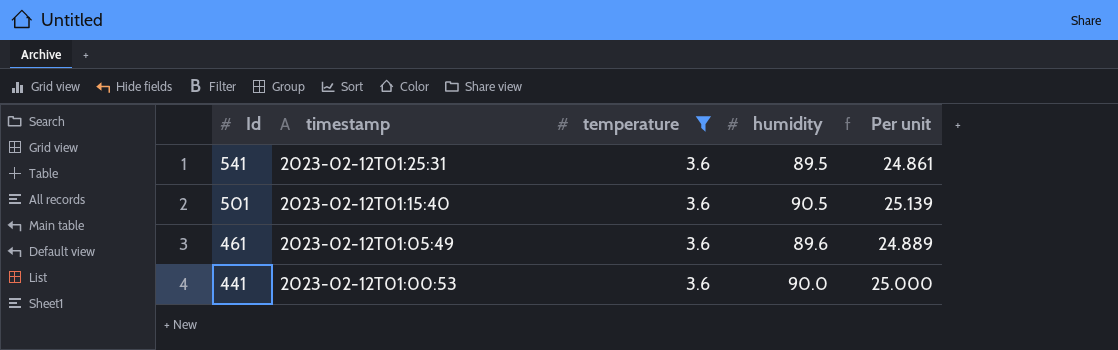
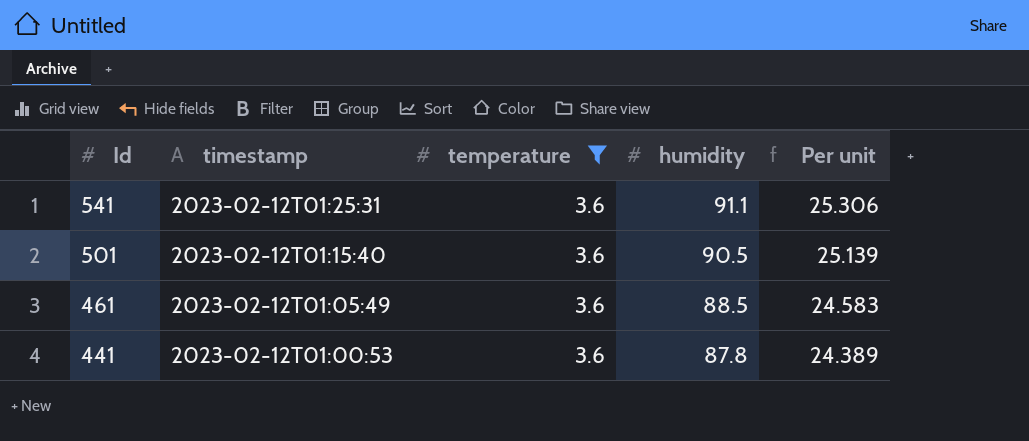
541 | humidity: 89.5 -> 91.1
541 | Per unit: 24.861 -> 25.306
461 | humidity: 89.6 -> 88.5
461 | Per unit: 24.889 -> 24.583
441 | humidity: 90.0 -> 87.8
441 | Per unit: 25.000 -> 24.389

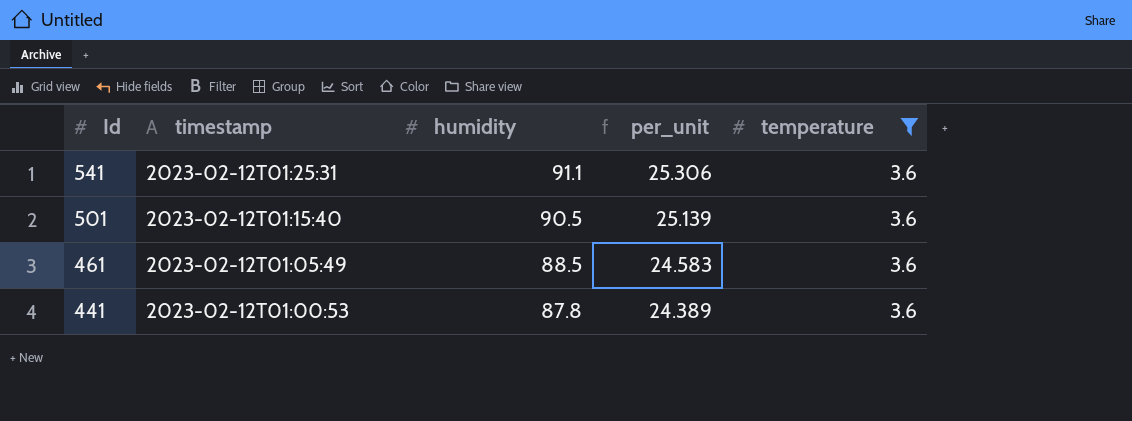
column name: Per unit -> per_unit
column temperature | position: 3 -> 5

